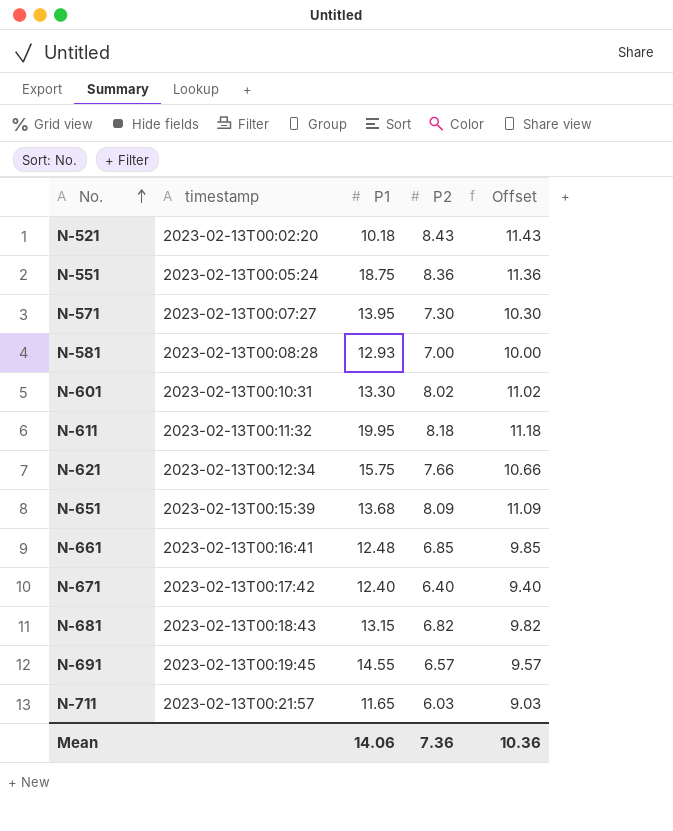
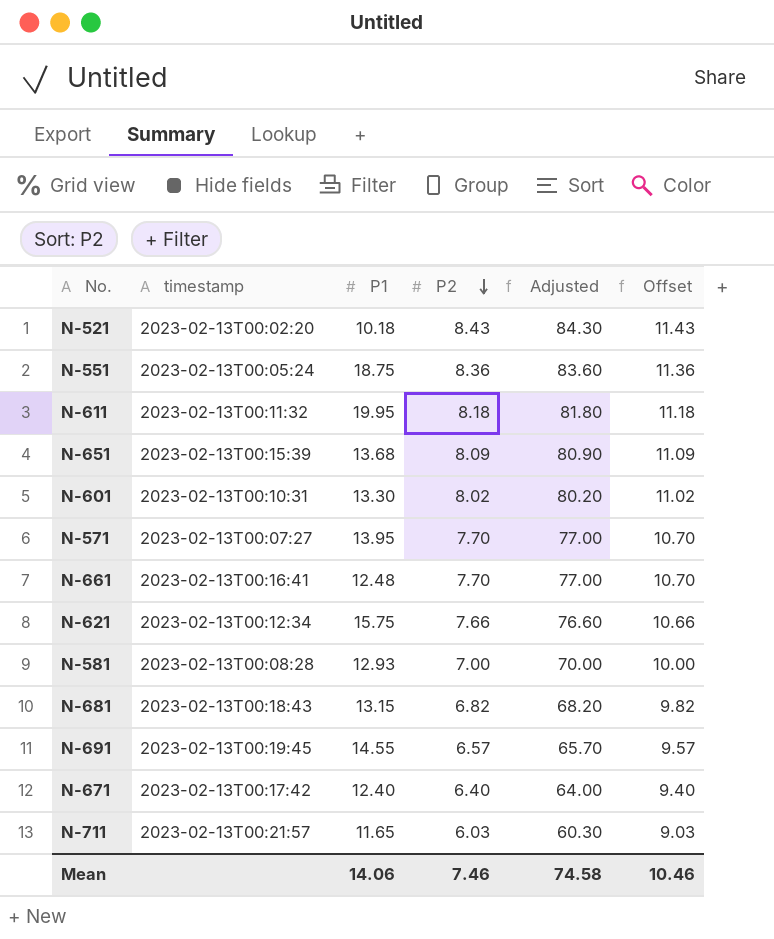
row order: No. ascending -> P2 descending
column Adjusted | formula: none -> [P2] * 10
N-571 | P2: 7.30 -> 7.70
N-571 | Offset: 10.30 -> 10.70
N-661 | P2: 6.85 -> 7.70
N-661 | Offset: 9.85 -> 10.70
Mean | P2: 7.36 -> 7.46
Mean | Offset: 10.36 -> 10.46

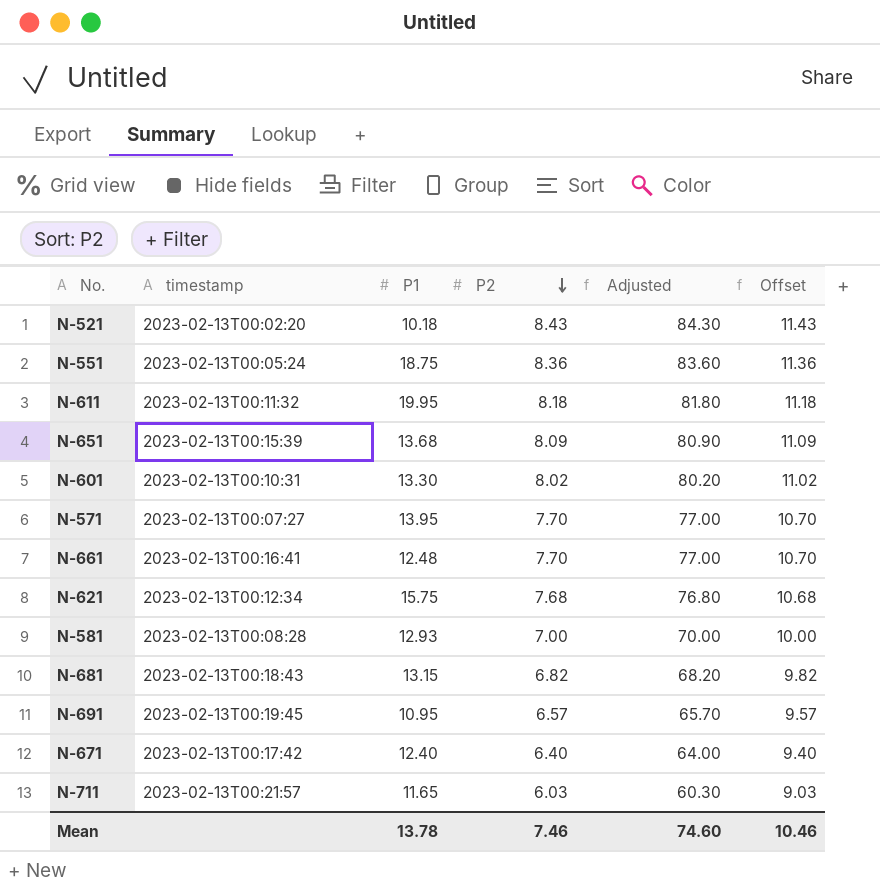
N-621 | P2: 7.66 -> 7.68
N-621 | Adjusted: 76.60 -> 76.80
N-621 | Offset: 10.66 -> 10.68
N-691 | P1: 14.55 -> 10.95
Mean | P1: 14.06 -> 13.78
Mean | Adjusted: 74.58 -> 74.60

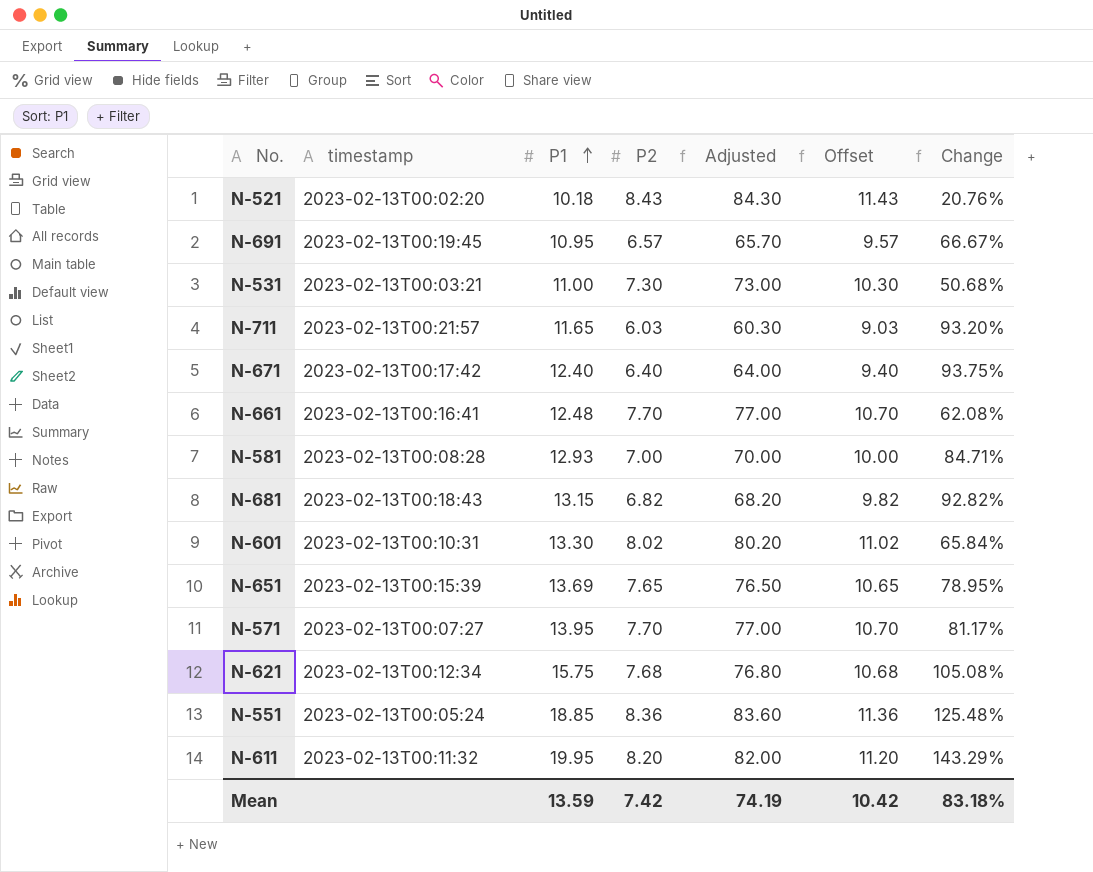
row order: P2 descending -> P1 ascending
column Change | formula: none -> ([P1] - [P2]) / [P2]
row N-531: none -> 2023-02-13T00:03:21 | 11.00 | 7.30 | 73.00 | 10.30 | 50.68%
N-651 | P1: 13.68 -> 13.69
N-651 | P2: 8.09 -> 7.65
N-651 | Adjusted: 80.90 -> 76.50
N-651 | Offset: 11.09 -> 10.65
N-551 | P1: 18.75 -> 18.85
N-611 | P2: 8.18 -> 8.20
N-611 | Adjusted: 81.80 -> 82.00
N-611 | Offset: 11.18 -> 11.20
Mean | P1: 13.78 -> 13.59
Mean | P2: 7.46 -> 7.42
Mean | Adjusted: 74.60 -> 74.19
Mean | Offset: 10.46 -> 10.42

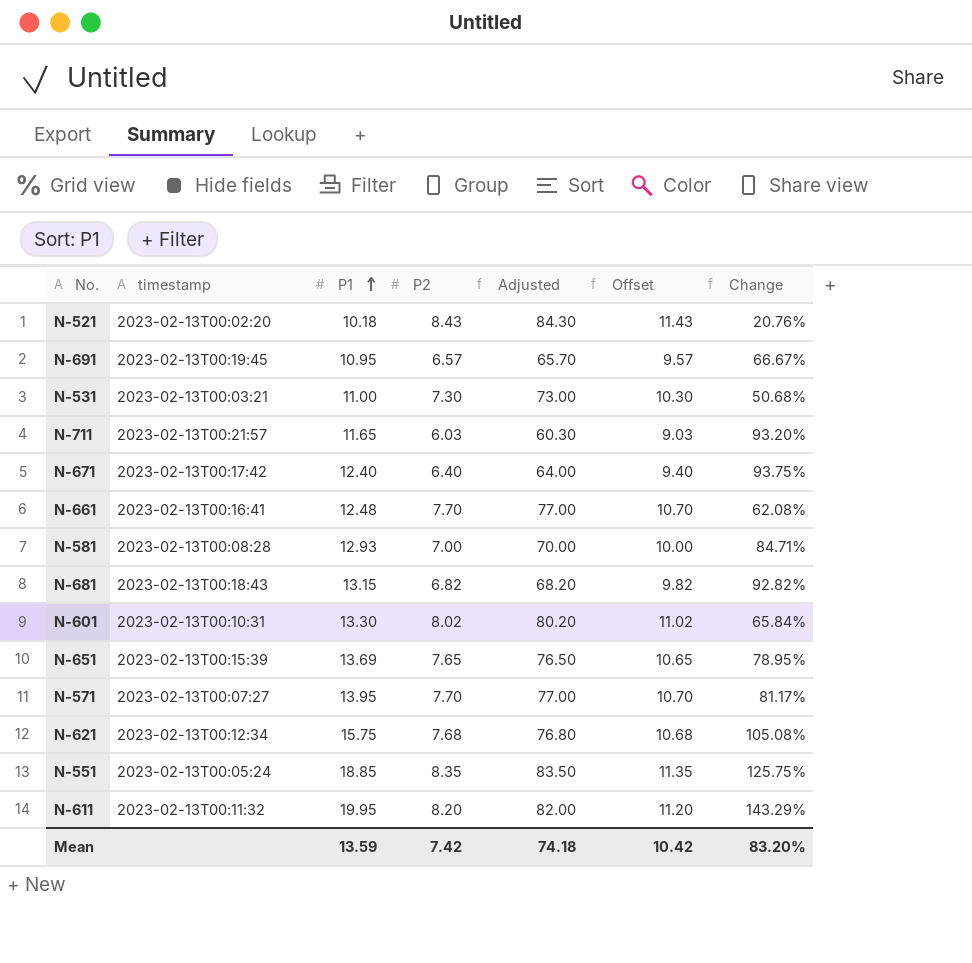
N-551 | P2: 8.36 -> 8.35
N-551 | Adjusted: 83.60 -> 83.50
N-551 | Offset: 11.36 -> 11.35
N-551 | Change: 125.48% -> 125.75%
Mean | Adjusted: 74.19 -> 74.18
Mean | Change: 83.18% -> 83.20%

